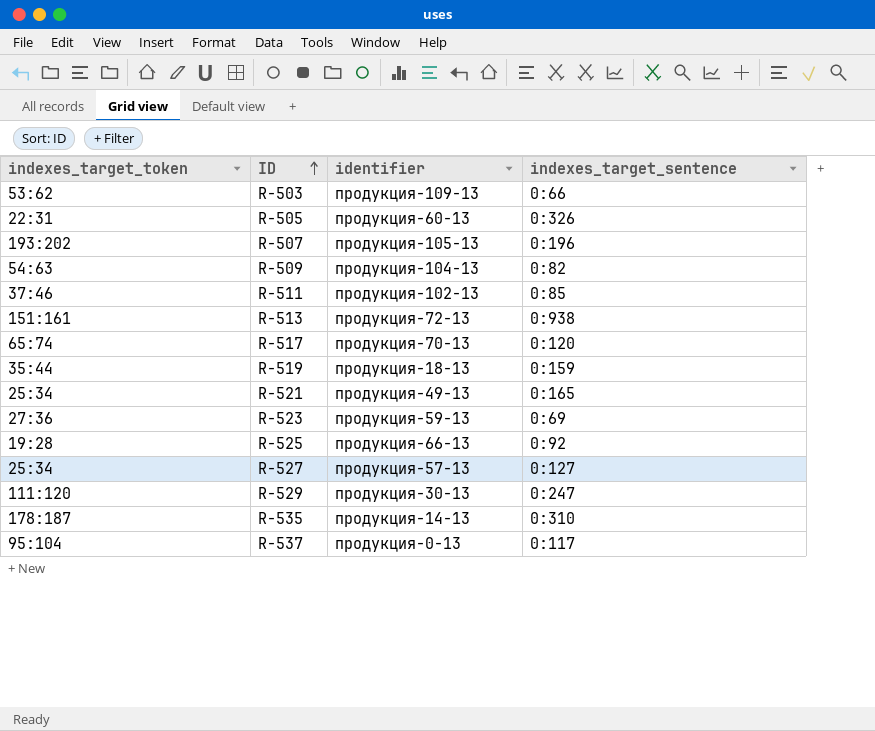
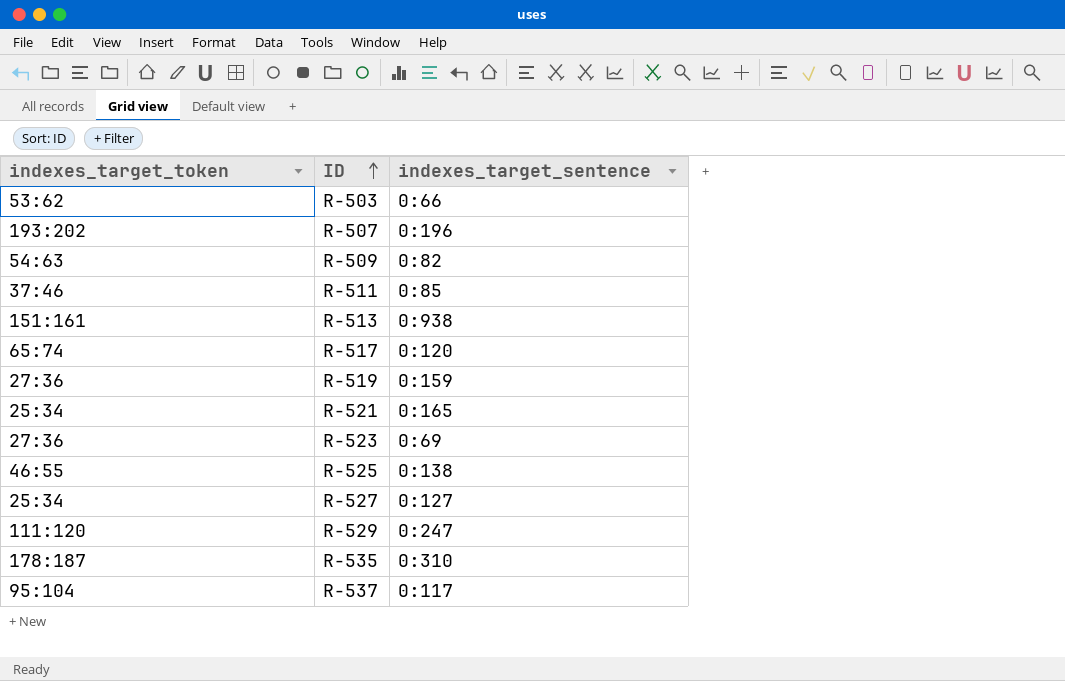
column identifier | position: 3 -> none
row R-505: 22:31 | продукция-60-13 | 0:326 -> none
R-519 | indexes_target_token: 35:44 -> 27:36
R-525 | indexes_target_token: 19:28 -> 46:55
R-525 | indexes_target_sentence: 0:92 -> 0:138

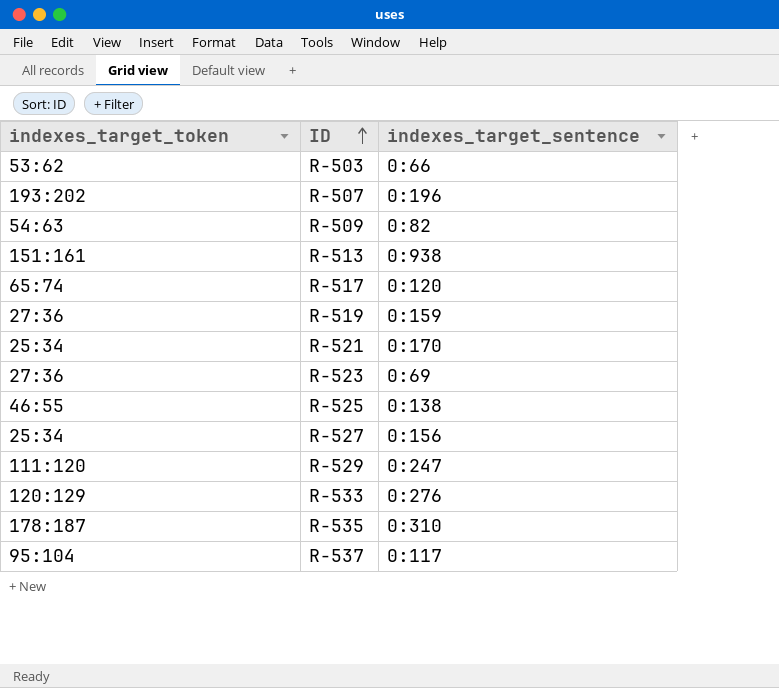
row R-511: 37:46 | 0:85 -> none
R-521 | indexes_target_sentence: 0:165 -> 0:170
R-527 | indexes_target_sentence: 0:127 -> 0:156
row R-533: none -> 120:129 | 0:276

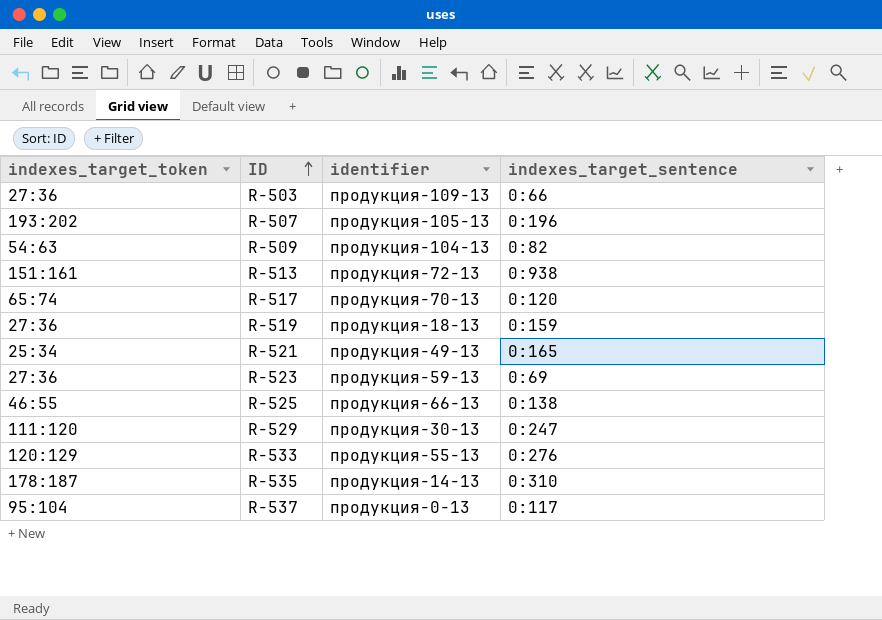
column identifier | position: none -> 3
row R-527: 25:34 | 0:156 -> none
R-503 | indexes_target_token: 53:62 -> 27:36
R-521 | indexes_target_sentence: 0:170 -> 0:165

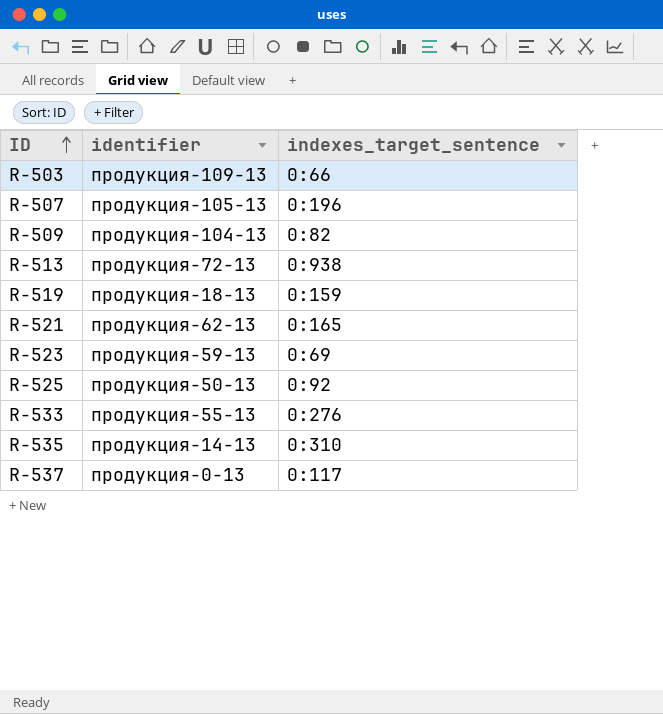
column indexes_target_token | position: 1 -> none
row R-517: 65:74 | продукция-70-13 | 0:120 -> none
row R-529: 111:120 | продукция-30-13 | 0:247 -> none
R-521 | identifier: продукция-49-13 -> продукция-62-13
R-525 | identifier: продукция-66-13 -> продукция-50-13
R-525 | indexes_target_sentence: 0:138 -> 0:92

